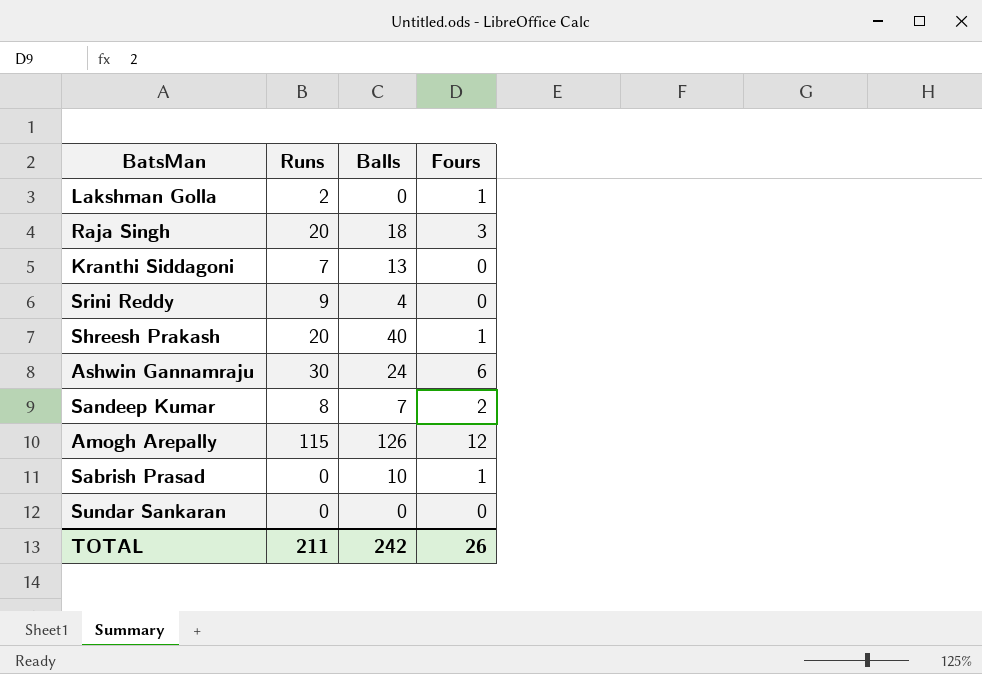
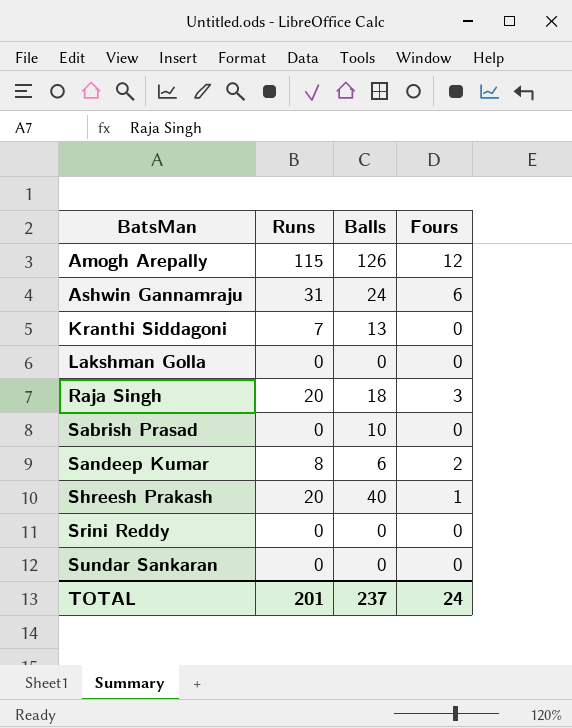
row order: none -> BatsMan ascending
Ashwin Gannamraju | Runs: 30 -> 31
Lakshman Golla | Runs: 2 -> 0
Lakshman Golla | Fours: 1 -> 0
Sabrish Prasad | Fours: 1 -> 0
Sandeep Kumar | Balls: 7 -> 6
Srini Reddy | Runs: 9 -> 0
Srini Reddy | Balls: 4 -> 0
TOTAL | Runs: 211 -> 201
TOTAL | Balls: 242 -> 237
TOTAL | Fours: 26 -> 24

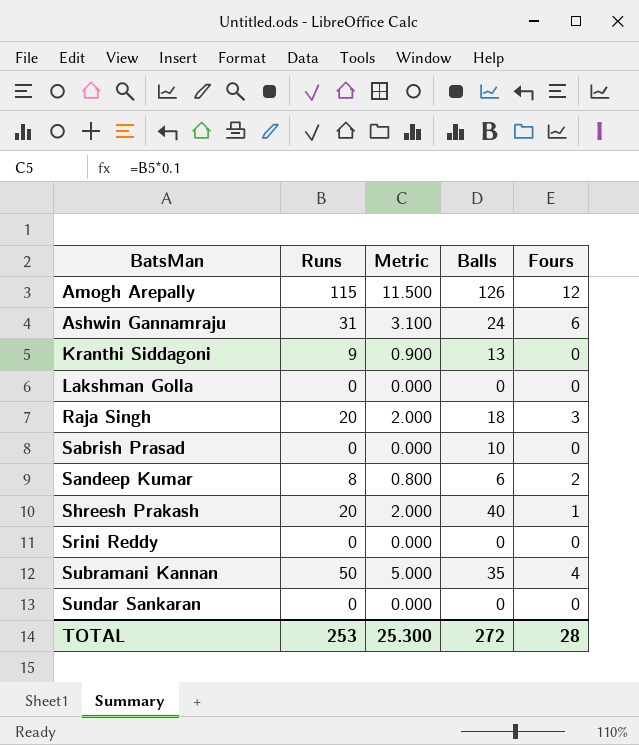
column Metric | formula: none -> [Runs] * 0.1
Kranthi Siddagoni | Runs: 7 -> 9
row Subramani Kannan: none -> 50 | 5.000 | 35 | 4
TOTAL | Runs: 201 -> 253
TOTAL | Balls: 237 -> 272
TOTAL | Fours: 24 -> 28

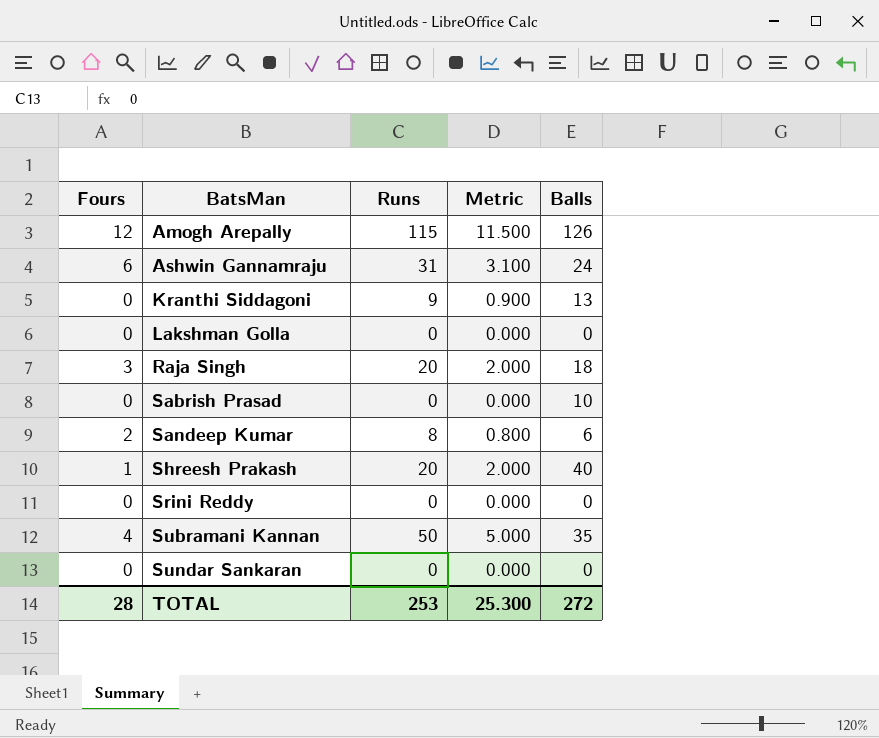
column Fours | position: 5 -> 1

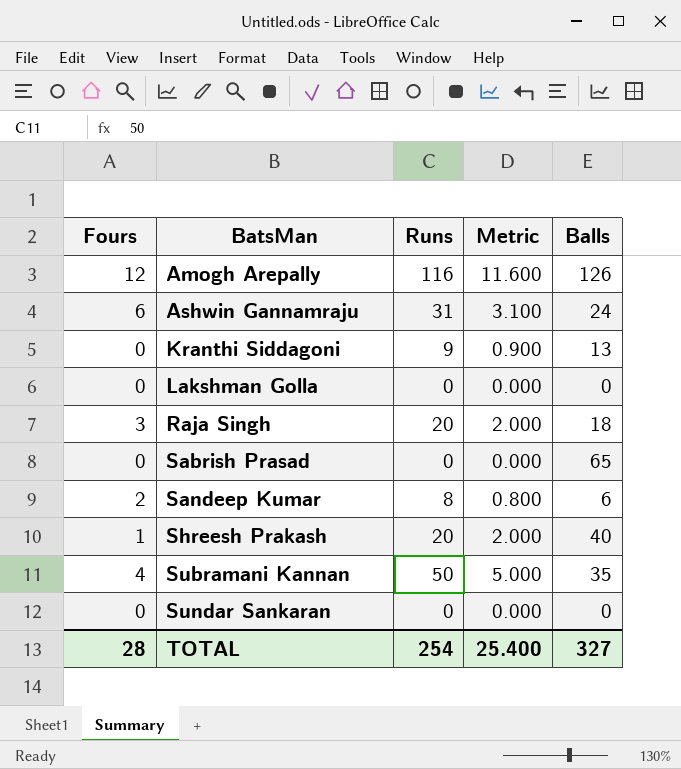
row Srini Reddy: 0 | 0 | 0.000 | 0 -> none
Amogh Arepally | Runs: 115 -> 116
Amogh Arepally | Metric: 11.500 -> 11.600
Sabrish Prasad | Balls: 10 -> 65
TOTAL | Runs: 253 -> 254
TOTAL | Metric: 25.300 -> 25.400
TOTAL | Balls: 272 -> 327

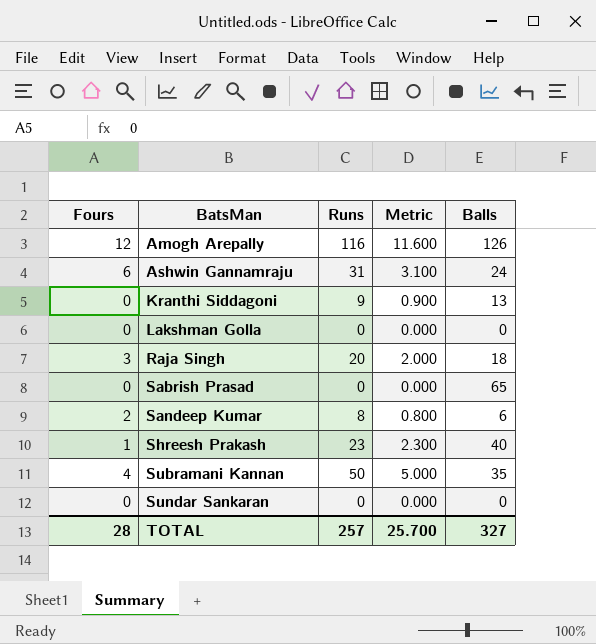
Shreesh Prakash | Runs: 20 -> 23
Shreesh Prakash | Metric: 2.000 -> 2.300
TOTAL | Runs: 254 -> 257
TOTAL | Metric: 25.400 -> 25.700

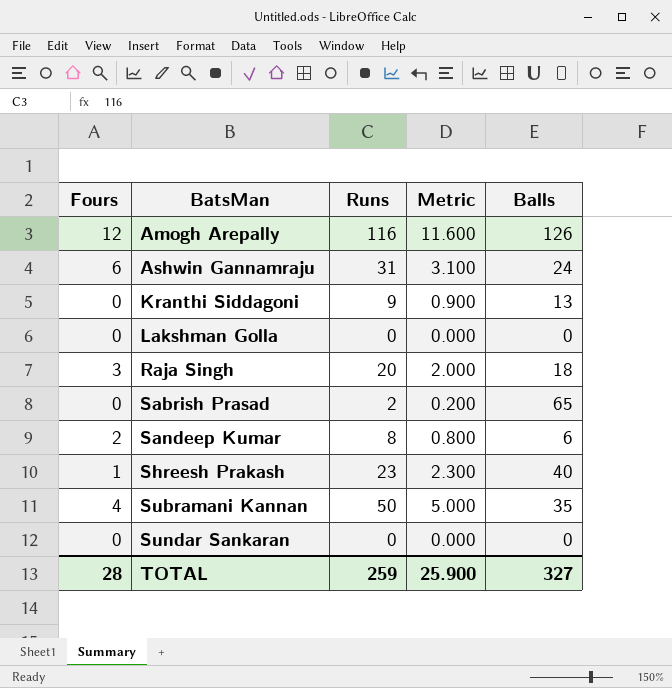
Sabrish Prasad | Runs: 0 -> 2
Sabrish Prasad | Metric: 0.000 -> 0.200
TOTAL | Runs: 257 -> 259
TOTAL | Metric: 25.700 -> 25.900

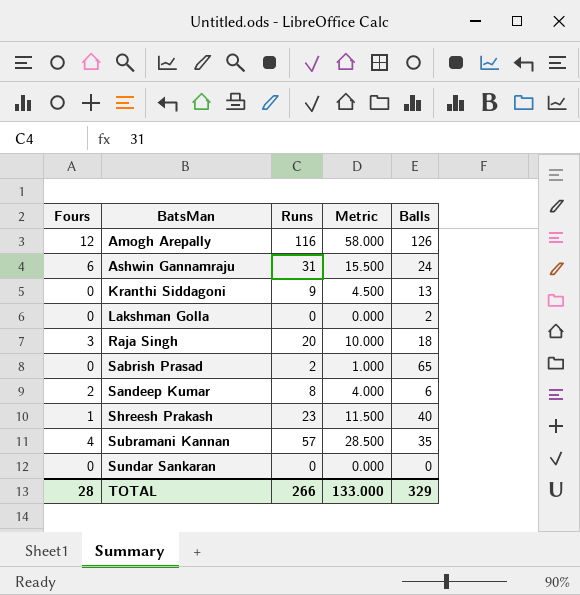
column Metric | formula: [Runs] * 0.1 -> [Runs] * 0.5
Lakshman Golla | Balls: 0 -> 2
Subramani Kannan | Runs: 50 -> 57
TOTAL | Runs: 259 -> 266
TOTAL | Metric: 25.900 -> 133.000
TOTAL | Balls: 327 -> 329

